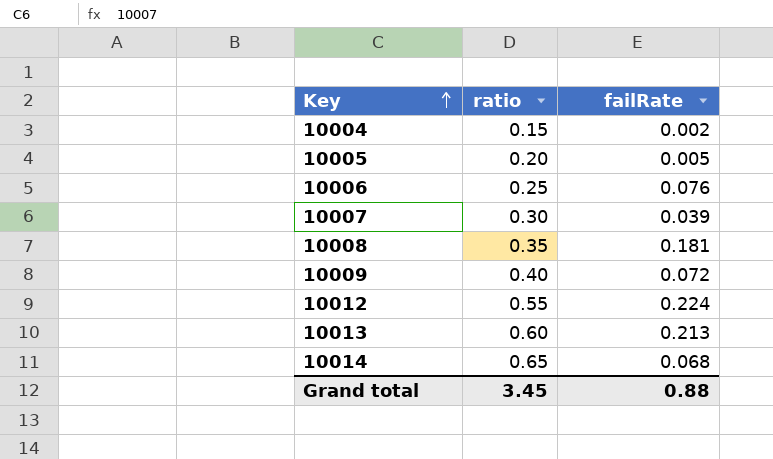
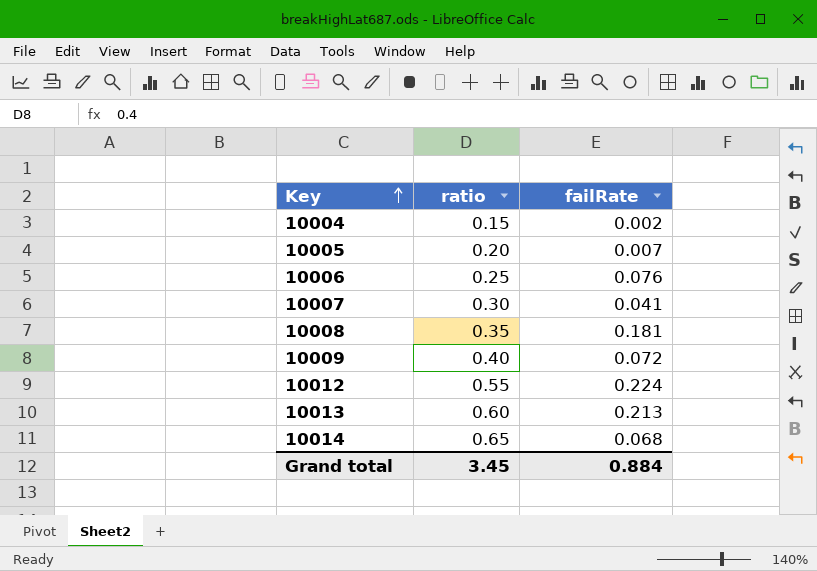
10005 | failRate: 0.005 -> 0.007
10007 | failRate: 0.039 -> 0.041
Grand total | failRate: 0.88 -> 0.884

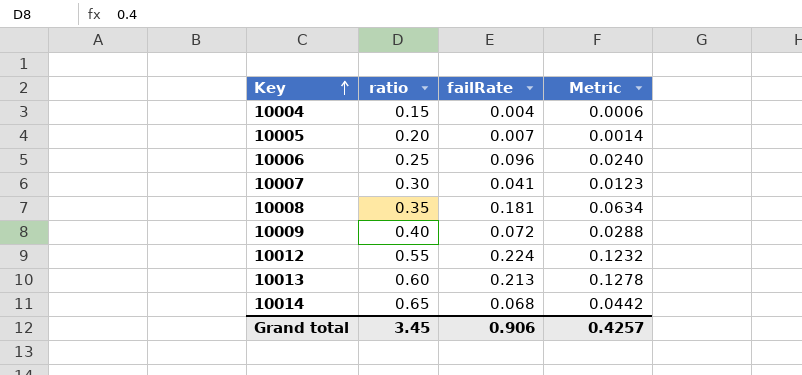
column Metric | formula: none -> [ratio] * [failRate]
10004 | failRate: 0.002 -> 0.004
10006 | failRate: 0.076 -> 0.096
Grand total | failRate: 0.884 -> 0.906

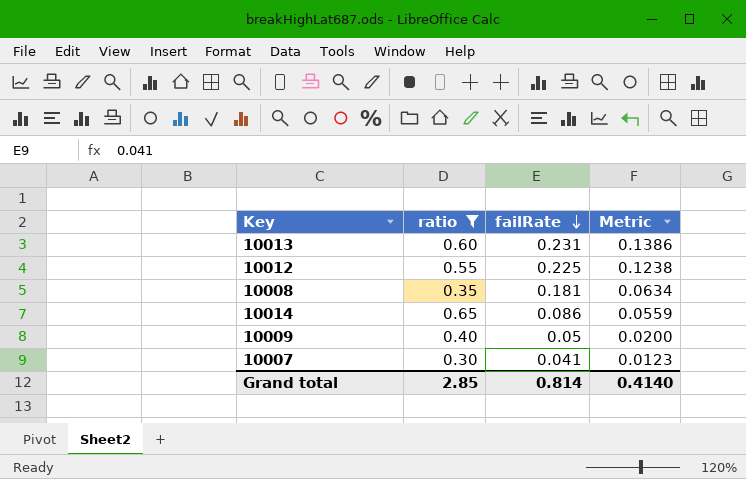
filter: none -> ratio >= 0.30
row order: Key ascending -> failRate descending
10013 | failRate: 0.213 -> 0.231
10013 | Metric: 0.1278 -> 0.1386
10012 | failRate: 0.224 -> 0.225
10012 | Metric: 0.1232 -> 0.1238
10014 | failRate: 0.068 -> 0.086
10014 | Metric: 0.0442 -> 0.0559
10009 | failRate: 0.072 -> 0.05
10009 | Metric: 0.0288 -> 0.0200
Grand total | ratio: 3.45 -> 2.85
Grand total | failRate: 0.906 -> 0.814
Grand total | Metric: 0.4257 -> 0.4140

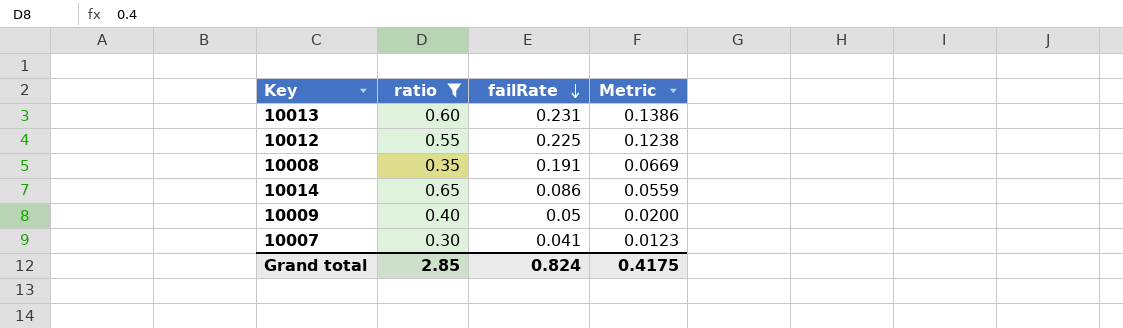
10008 | failRate: 0.181 -> 0.191
10008 | Metric: 0.0634 -> 0.0669
Grand total | failRate: 0.814 -> 0.824
Grand total | Metric: 0.4140 -> 0.4175

